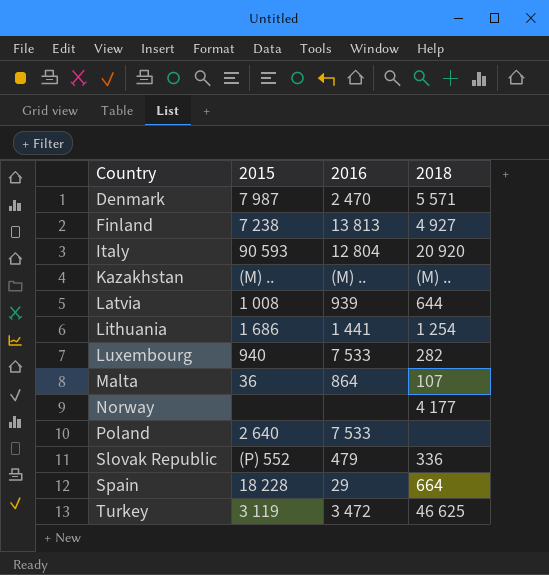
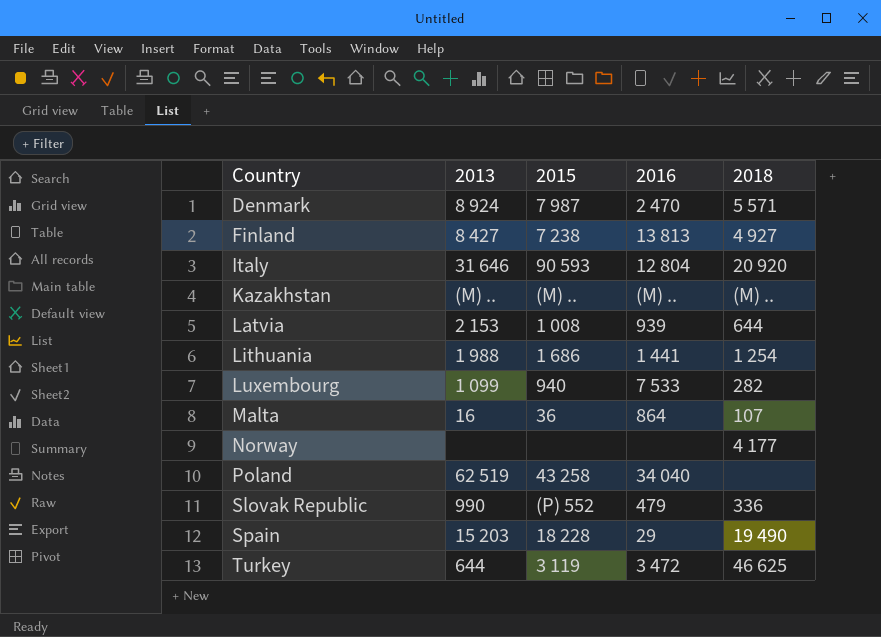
column 2013 | position: none -> 2
Poland | 2015: 2 640 -> 43 258
Poland | 2016: 7 533 -> 34 040
Spain | 2018: 664 -> 19 490

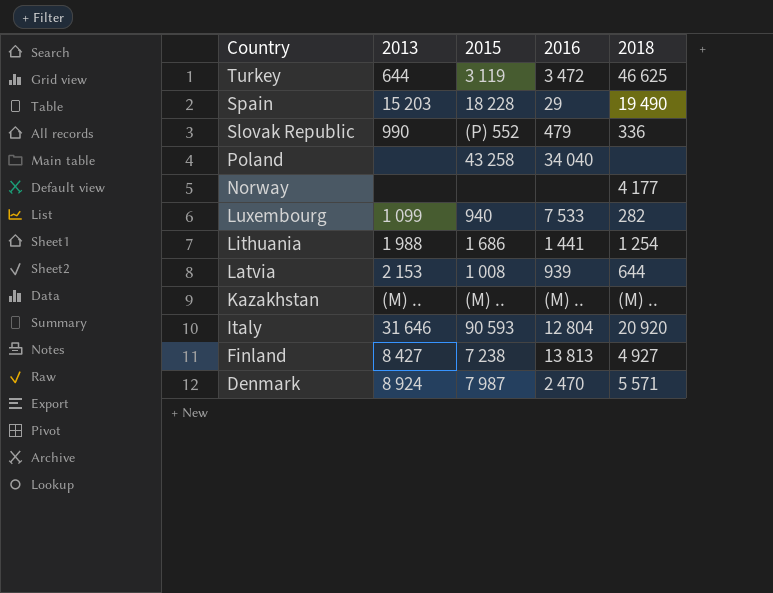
row order: Country ascending -> Country descending
row Malta: 16 | 36 | 864 | 107 -> none
Poland | 2013: 62 519 -> none

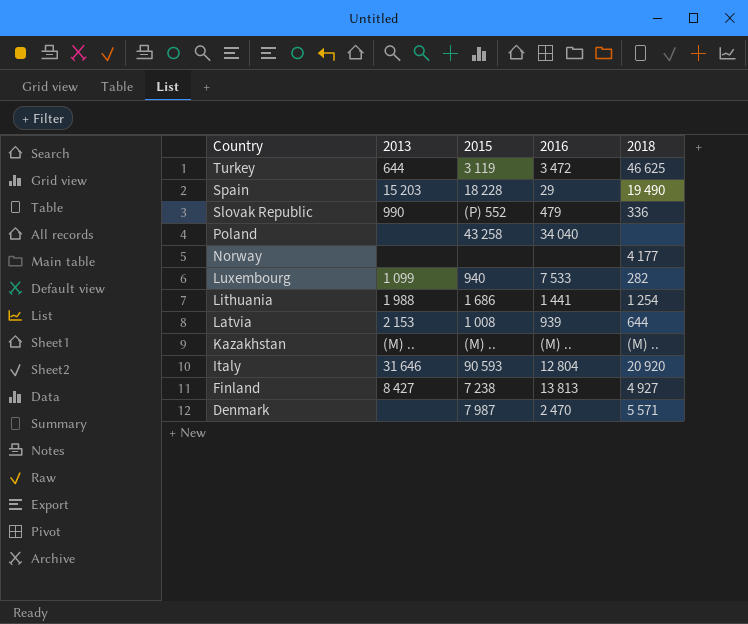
Denmark | 2013: 8 924 -> none

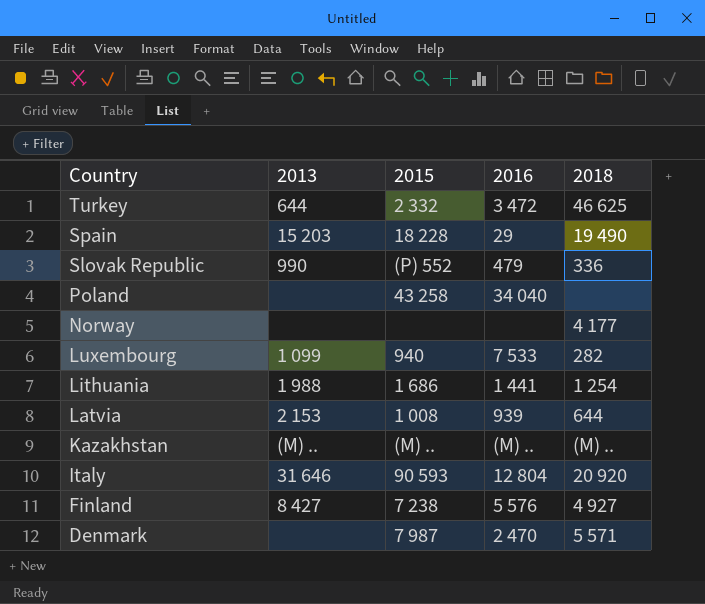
Turkey | 2015: 3 119 -> 2 332
Finland | 2016: 13 813 -> 5 576

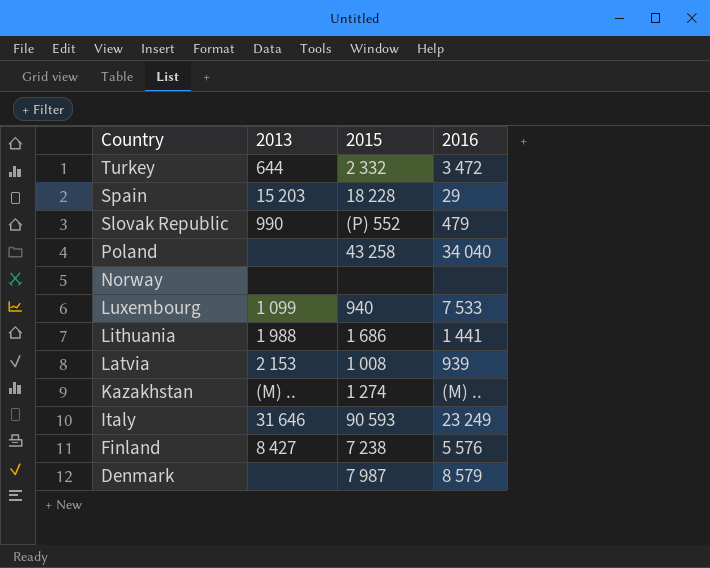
column 2018 | position: 5 -> none
Kazakhstan | 2015: (M) .. -> 1 274
Italy | 2016: 12 804 -> 23 249
Denmark | 2016: 2 470 -> 8 579

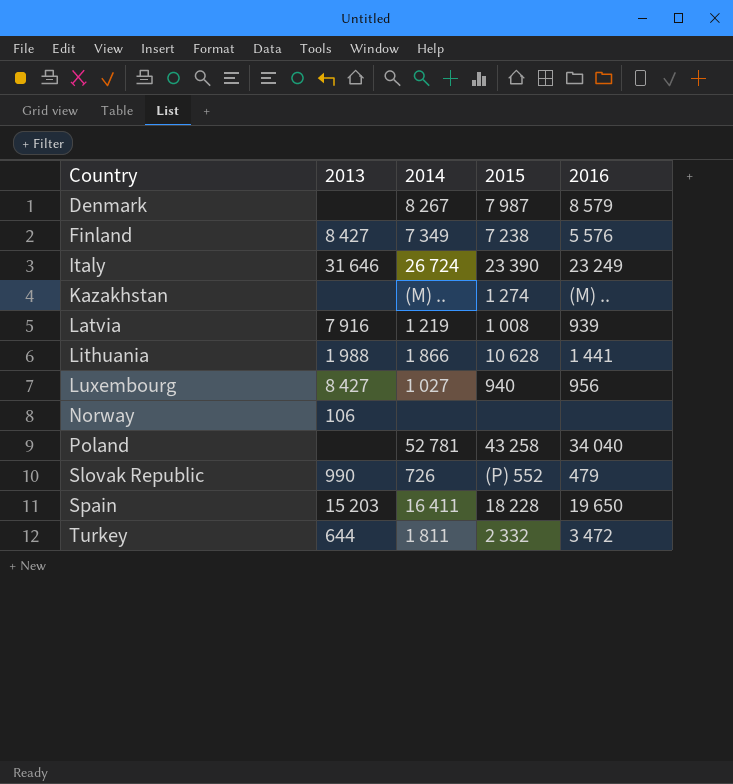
row order: Country descending -> Country ascending
column 2014 | position: none -> 3
Italy | 2015: 90 593 -> 23 390
Kazakhstan | 2013: (M) .. -> none
Latvia | 2013: 2 153 -> 7 916
Lithuania | 2015: 1 686 -> 10 628
Luxembourg | 2013: 1 099 -> 8 427
Luxembourg | 2016: 7 533 -> 956
Norway | 2013: none -> 106
Spain | 2016: 29 -> 19 650

